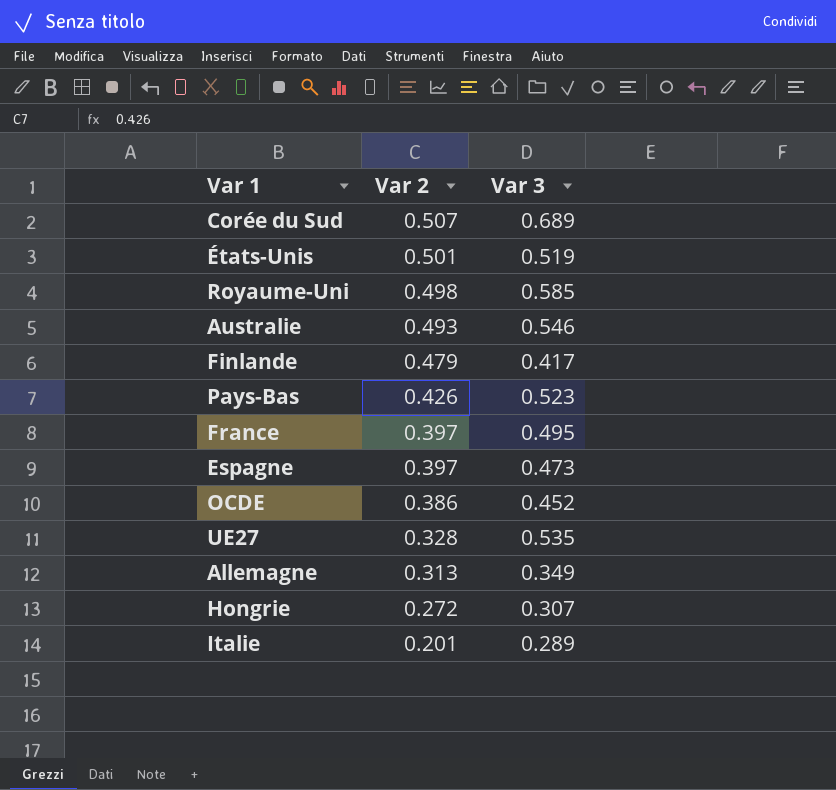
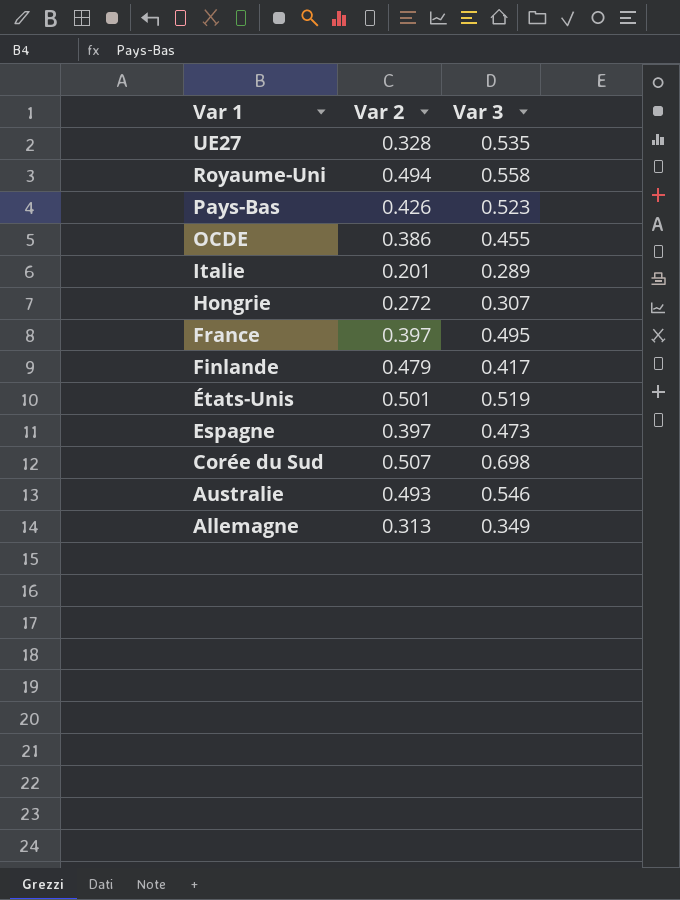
row order: Var 2 descending -> Var 1 descending
Royaume-Uni | Var 2: 0.498 -> 0.494
Royaume-Uni | Var 3: 0.585 -> 0.558
OCDE | Var 3: 0.452 -> 0.455
Corée du Sud | Var 3: 0.689 -> 0.698

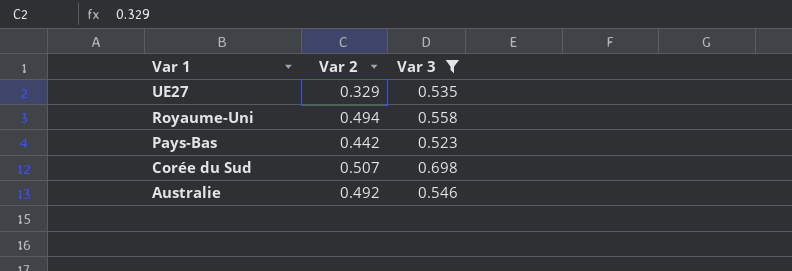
filter: none -> Var 3 >= 0.523
UE27 | Var 2: 0.328 -> 0.329
Pays-Bas | Var 2: 0.426 -> 0.442
Australie | Var 2: 0.493 -> 0.492

